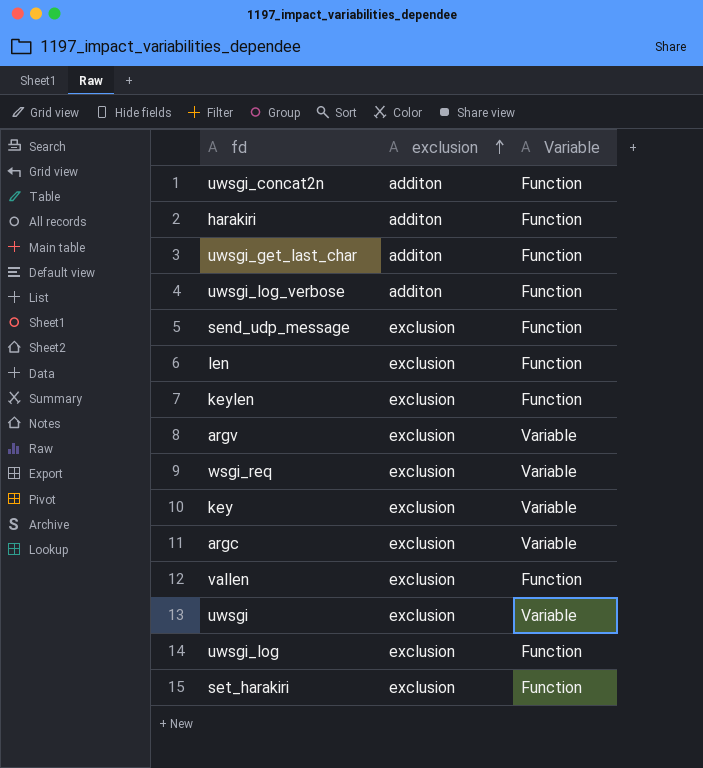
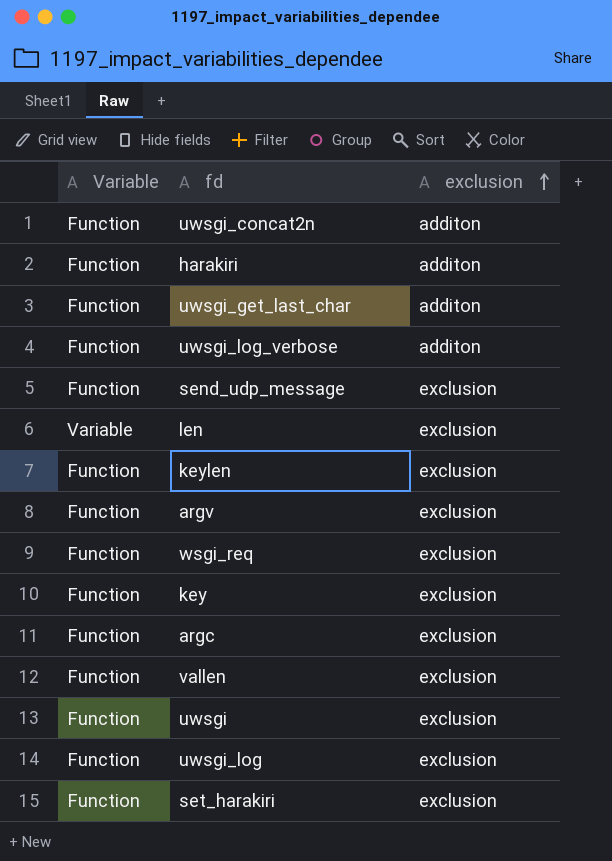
column Variable | position: 3 -> 1
len | Variable: Function -> Variable
argv | Variable: Variable -> Function
wsgi_req | Variable: Variable -> Function
key | Variable: Variable -> Function
argc | Variable: Variable -> Function
uwsgi | Variable: Variable -> Function

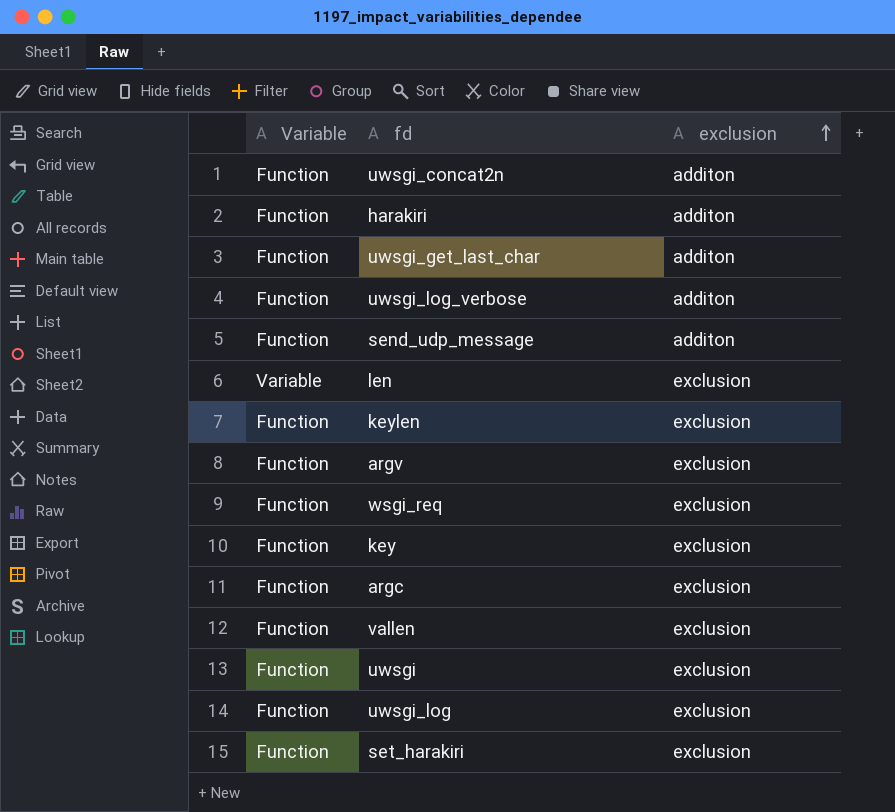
send_udp_message | exclusion: exclusion -> additon

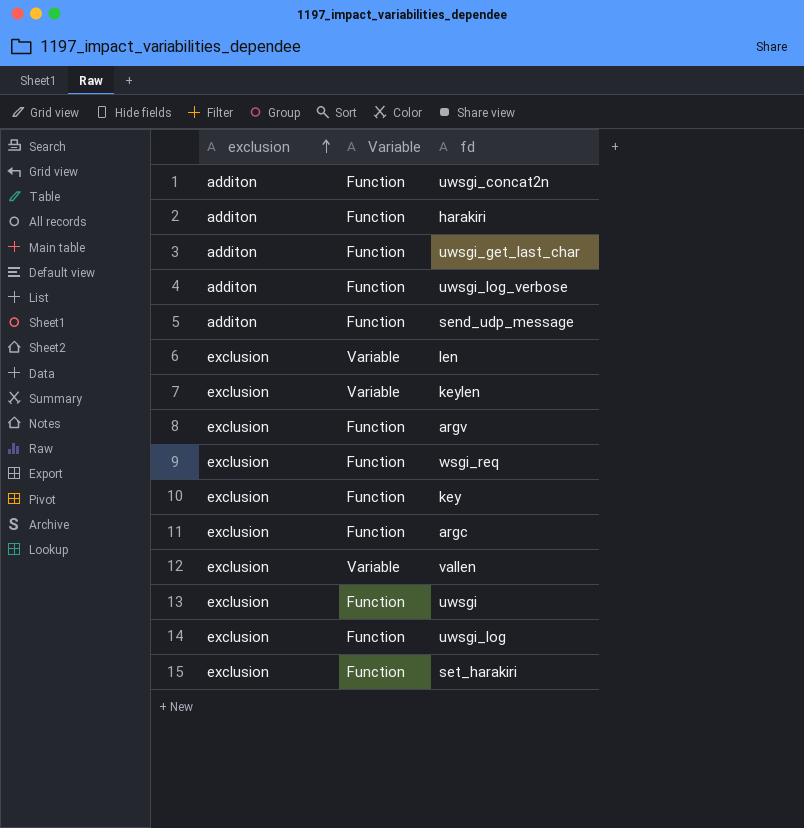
column exclusion | position: 3 -> 1
keylen | Variable: Function -> Variable
vallen | Variable: Function -> Variable

